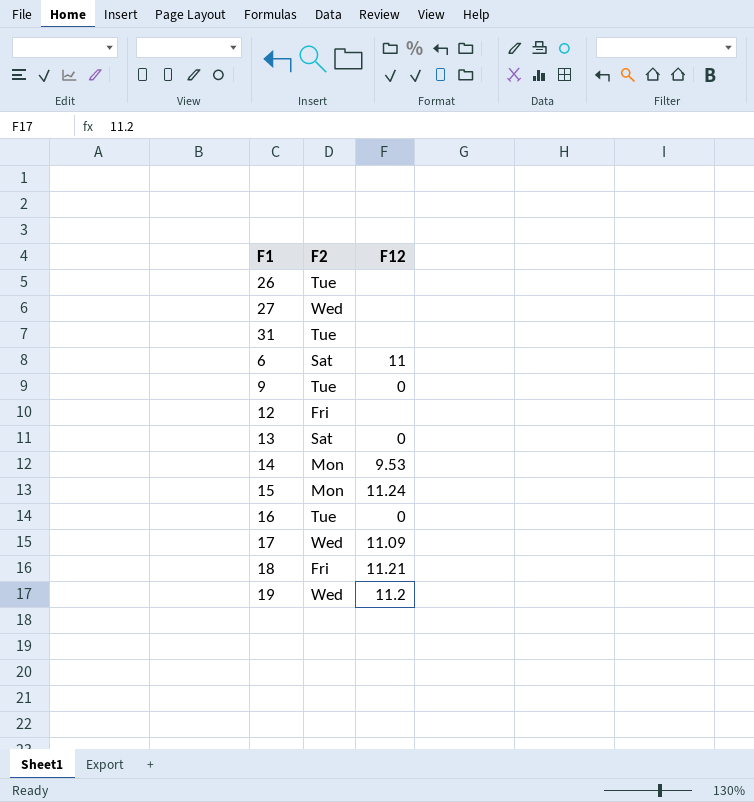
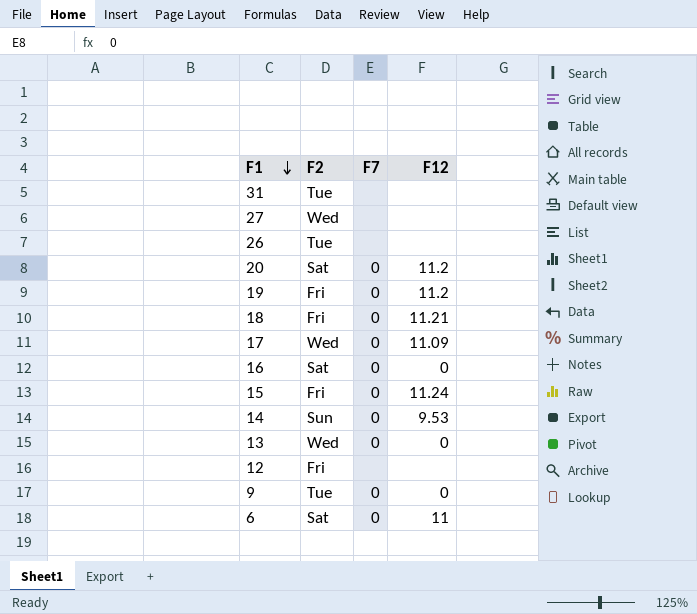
row order: none -> F1 descending
column F7 | position: none -> 3
row 20: none -> Sat | 0 | 11.2
19 | F2: Wed -> Fri
16 | F2: Tue -> Sat
15 | F2: Mon -> Fri
14 | F2: Mon -> Sun
13 | F2: Sat -> Wed

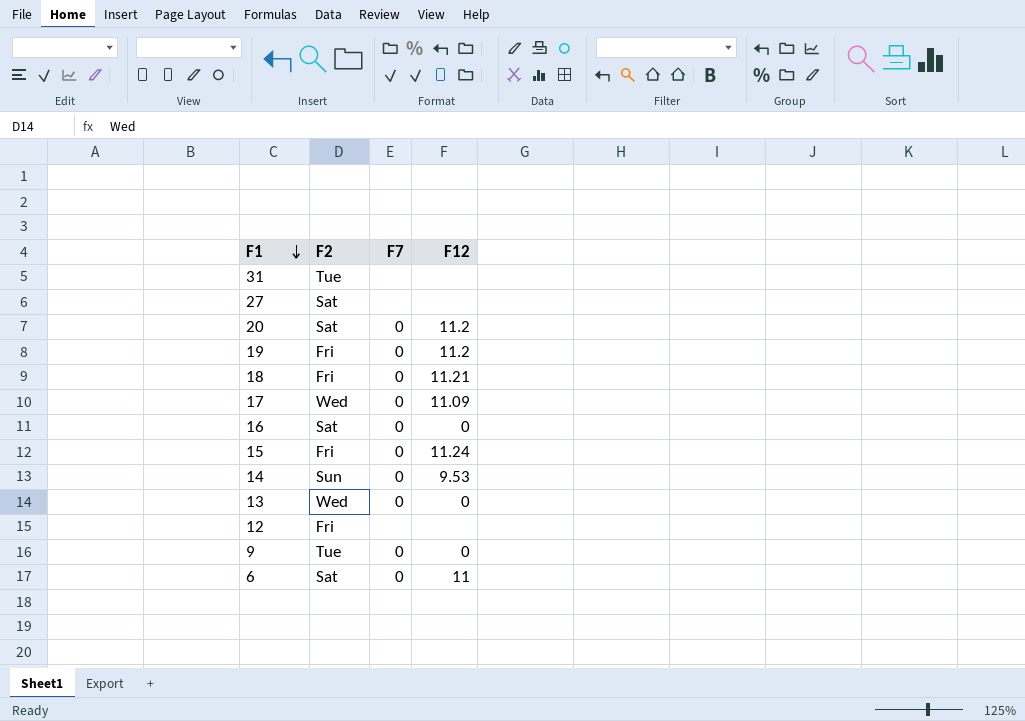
row 26: Tue | none | none -> none
27 | F2: Wed -> Sat

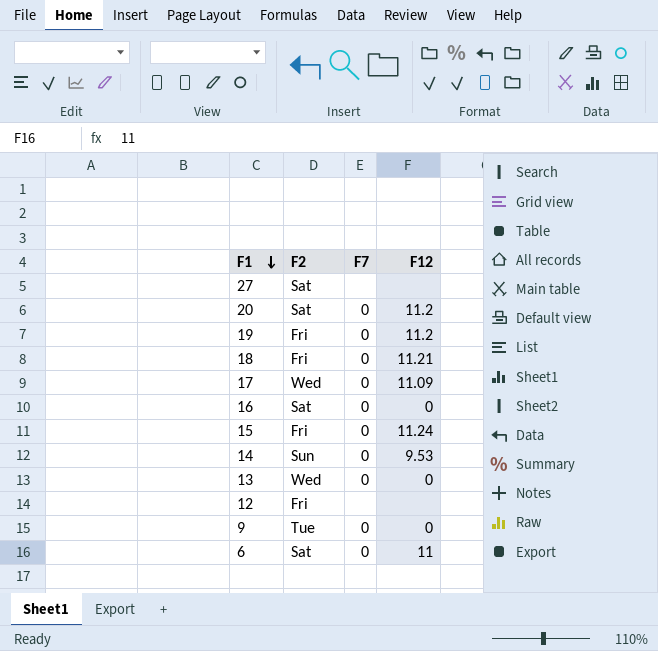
row 31: Tue | none | none -> none

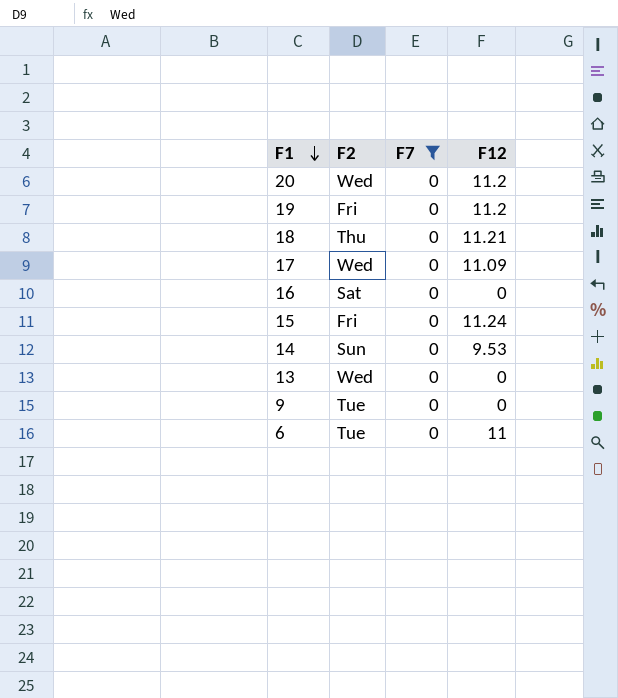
filter: none -> F7 = 0
20 | F2: Sat -> Wed
18 | F2: Fri -> Thu
6 | F2: Sat -> Tue

